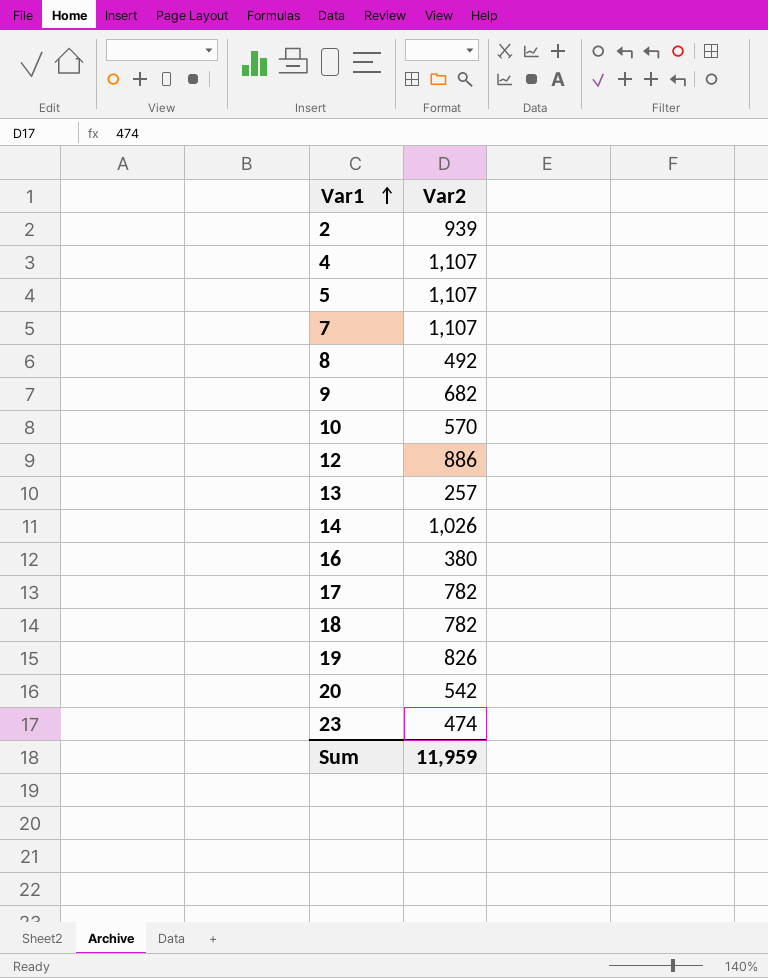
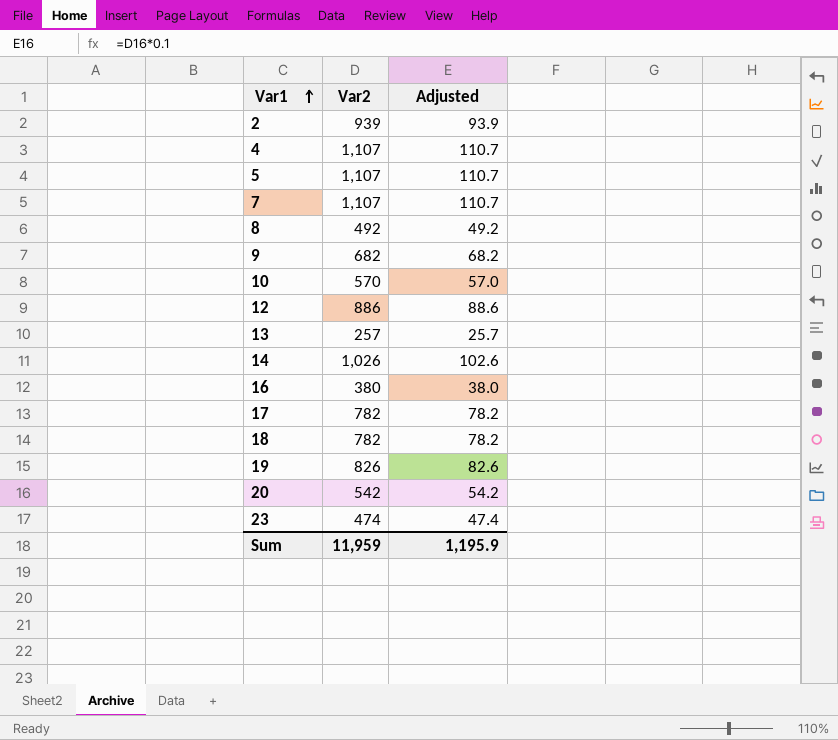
column Adjusted | formula: none -> [Var2] * 0.1

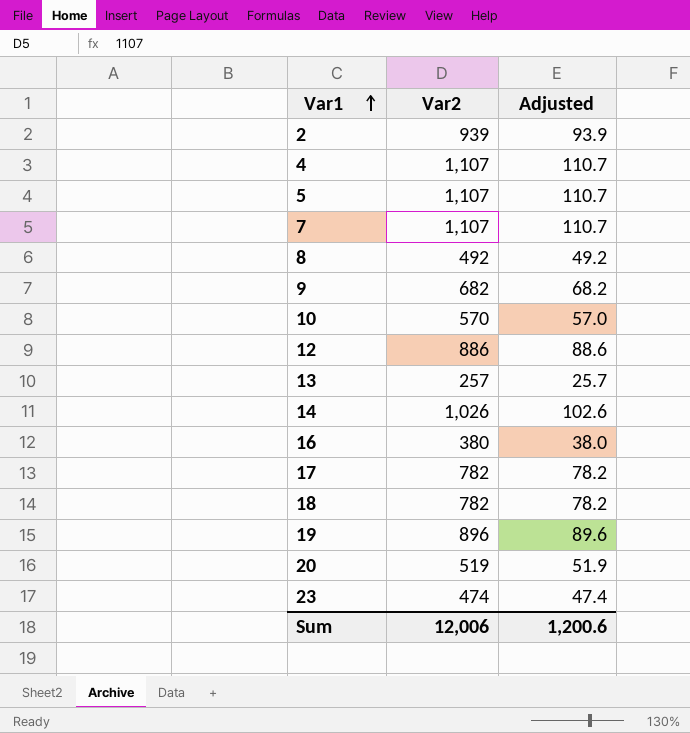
19 | Var2: 826 -> 896
19 | Adjusted: 82.6 -> 89.6
20 | Var2: 542 -> 519
20 | Adjusted: 54.2 -> 51.9
Sum | Var2: 11,959 -> 12,006
Sum | Adjusted: 1,195.9 -> 1,200.6

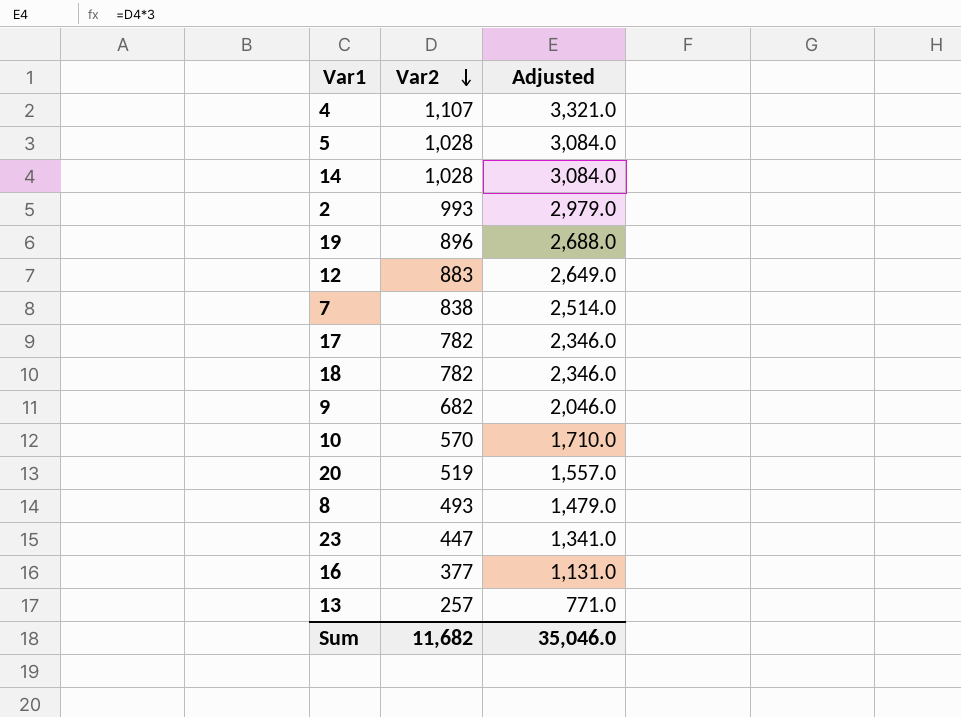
row order: Var1 ascending -> Var2 descending
column Adjusted | formula: [Var2] * 0.1 -> [Var2] * 3
5 | Var2: 1,107 -> 1,028
14 | Var2: 1,026 -> 1,028
2 | Var2: 939 -> 993
12 | Var2: 886 -> 883
7 | Var2: 1,107 -> 838
8 | Var2: 492 -> 493
23 | Var2: 474 -> 447
16 | Var2: 380 -> 377
Sum | Var2: 12,006 -> 11,682
Sum | Adjusted: 1,200.6 -> 35,046.0

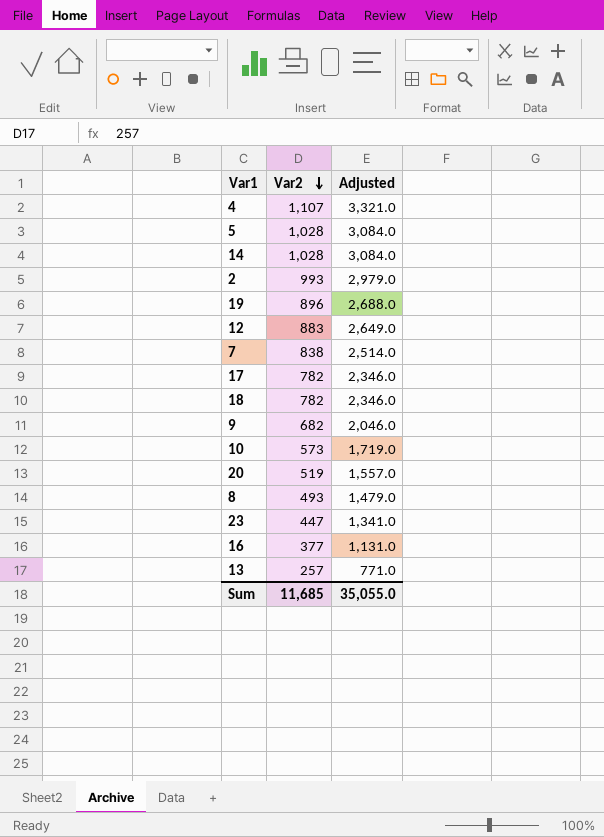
10 | Var2: 570 -> 573
10 | Adjusted: 1,710.0 -> 1,719.0
Sum | Var2: 11,682 -> 11,685
Sum | Adjusted: 35,046.0 -> 35,055.0

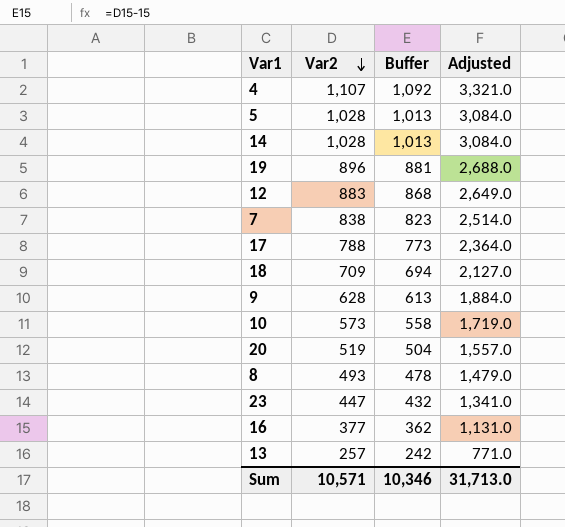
column Buffer | formula: none -> [Var2] - 15
row 2: 993 | 2,979.0 -> none
17 | Var2: 782 -> 788
17 | Adjusted: 2,346.0 -> 2,364.0
18 | Var2: 782 -> 709
18 | Adjusted: 2,346.0 -> 2,127.0
9 | Var2: 682 -> 628
9 | Adjusted: 2,046.0 -> 1,884.0
Sum | Var2: 11,685 -> 10,571
Sum | Adjusted: 35,055.0 -> 31,713.0

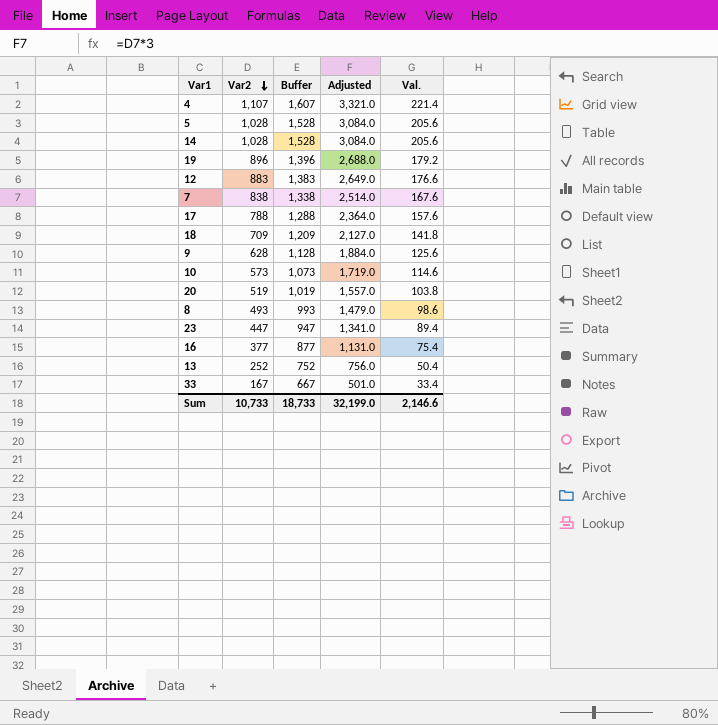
column Buffer | formula: [Var2] - 15 -> [Var2] + 500
column Val. | formula: none -> [Var2] * 0.2
13 | Var2: 257 -> 252
13 | Adjusted: 771.0 -> 756.0
row 33: none -> 167 | 667 | 501.0 | 33.4
Sum | Var2: 10,571 -> 10,733
Sum | Buffer: 10,346 -> 18,733
Sum | Adjusted: 31,713.0 -> 32,199.0

